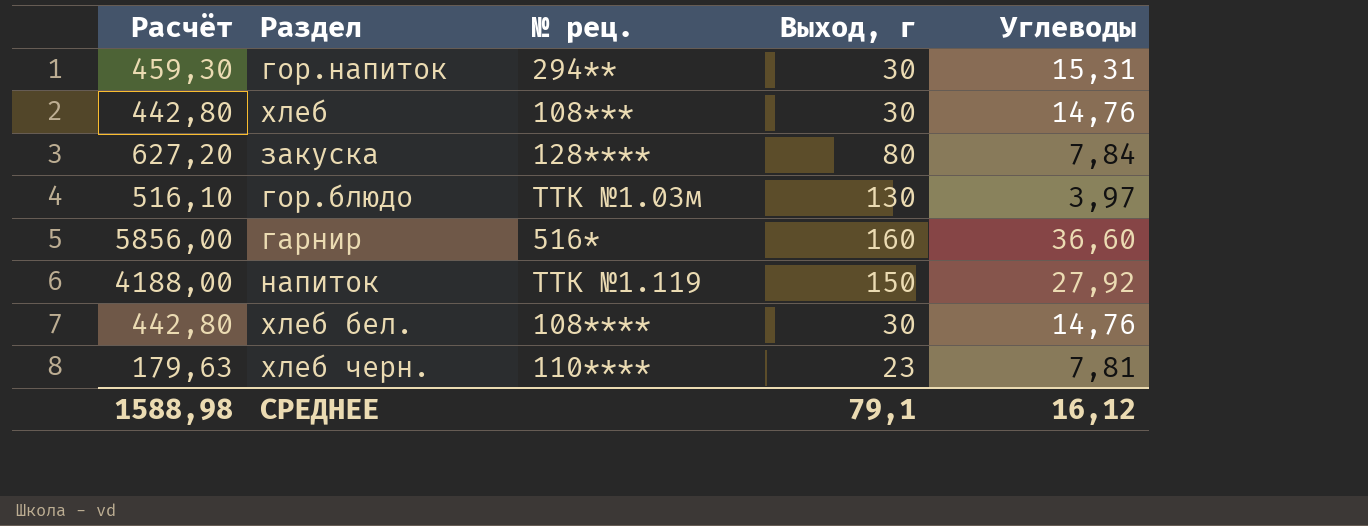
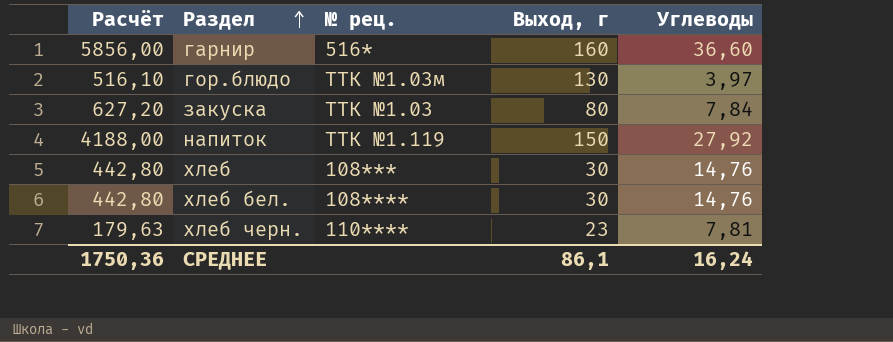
row order: none -> Раздел ascending
row гор.напиток: 459,30 | 294** | 30 | 15,31 -> none
закуска | № рец.: 128**** -> ТТК №1.03
СРЕДНЕЕ | Расчёт: 1588,98 -> 1750,36
СРЕДНЕЕ | Выход, г: 79,1 -> 86,1
СРЕДНЕЕ | Углеводы: 16,12 -> 16,24

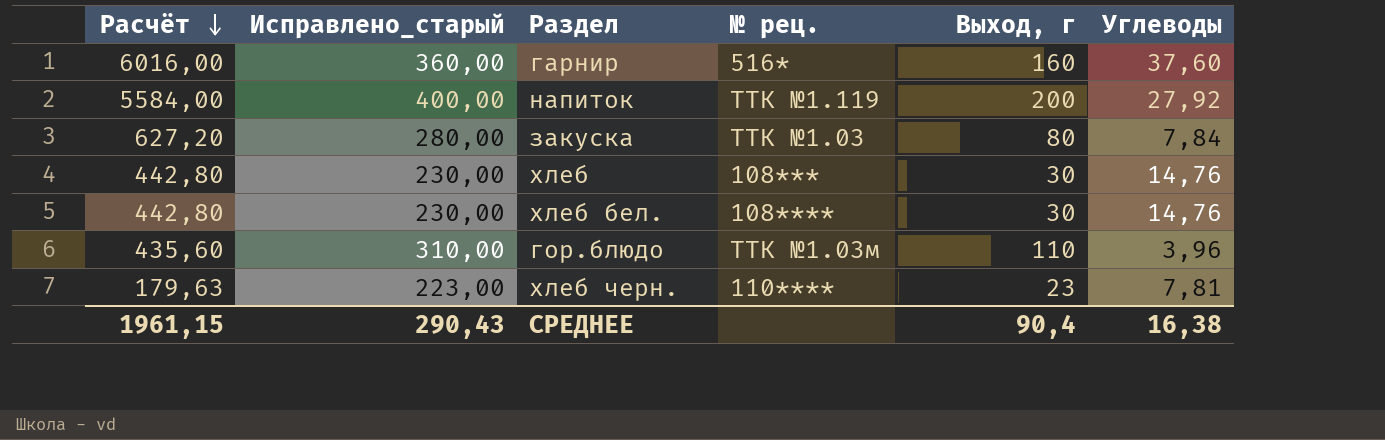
row order: Раздел ascending -> Расчёт descending
column Исправлено_старый | formula: none -> [Выход, г] + 200
гарнир | Расчёт: 5856,00 -> 6016,00
гарнир | Углеводы: 36,60 -> 37,60
напиток | Расчёт: 4188,00 -> 5584,00
напиток | Выход, г: 150 -> 200
гор.блюдо | Расчёт: 516,10 -> 435,60
гор.блюдо | Выход, г: 130 -> 110
гор.блюдо | Углеводы: 3,97 -> 3,96
СРЕДНЕЕ | Расчёт: 1750,36 -> 1961,15
СРЕДНЕЕ | Выход, г: 86,1 -> 90,4
СРЕДНЕЕ | Углеводы: 16,24 -> 16,38

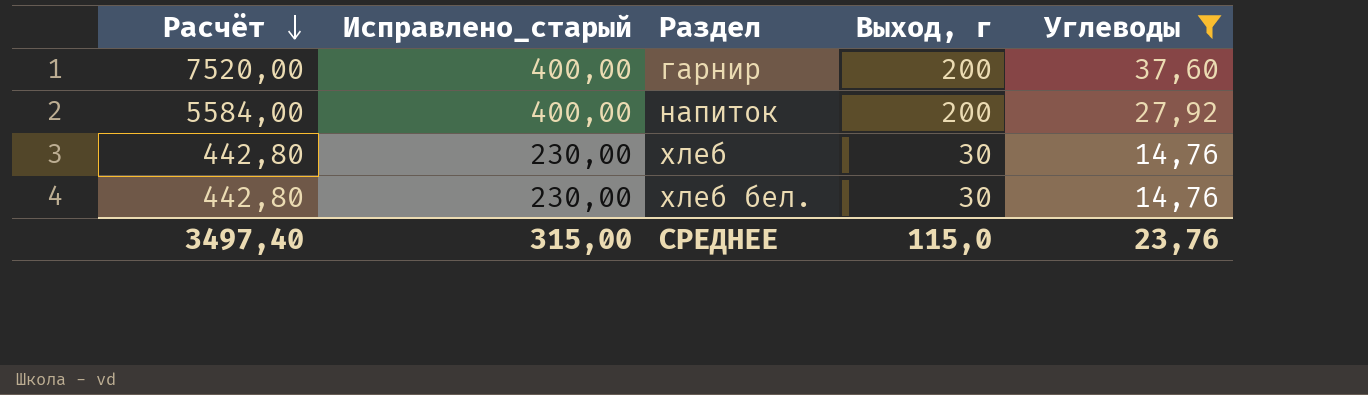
filter: none -> Углеводы >= 14,76
column № рец. | position: 4 -> none
гарнир | Расчёт: 6016,00 -> 7520,00
гарнир | Исправлено_старый: 360,00 -> 400,00
гарнир | Выход, г: 160 -> 200
СРЕДНЕЕ | Расчёт: 1961,15 -> 3497,40
СРЕДНЕЕ | Исправлено_старый: 290,43 -> 315,00
СРЕДНЕЕ | Выход, г: 90,4 -> 115,0
СРЕДНЕЕ | Углеводы: 16,38 -> 23,76

